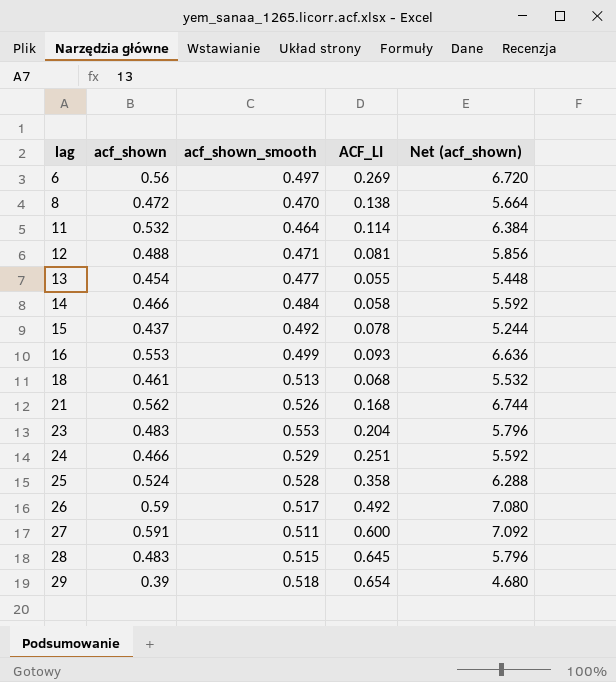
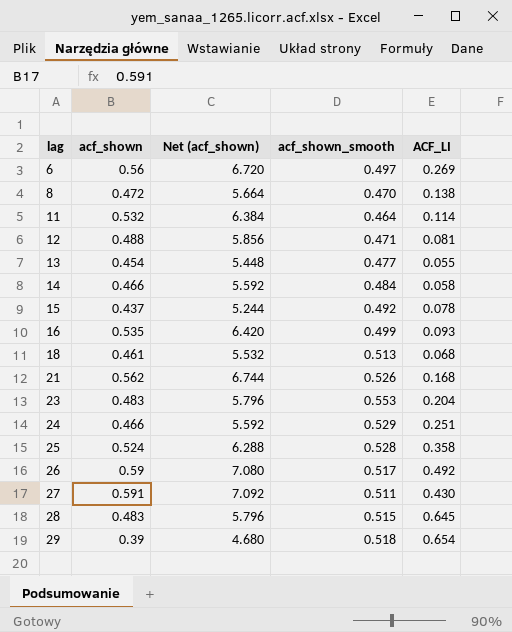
column Net (acf_shown) | position: 5 -> 3
16 | acf_shown: 0.553 -> 0.535
16 | Net (acf_shown): 6.636 -> 6.420
27 | ACF_LI: 0.600 -> 0.430

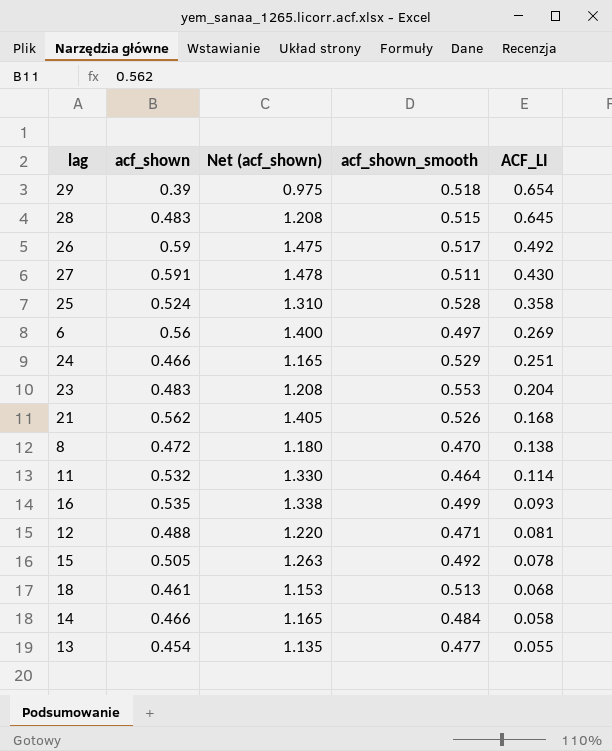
row order: lag ascending -> ACF_LI descending
column Net (acf_shown) | formula: [acf_shown] * 12 -> [acf_shown] * 2.5
15 | acf_shown: 0.437 -> 0.505

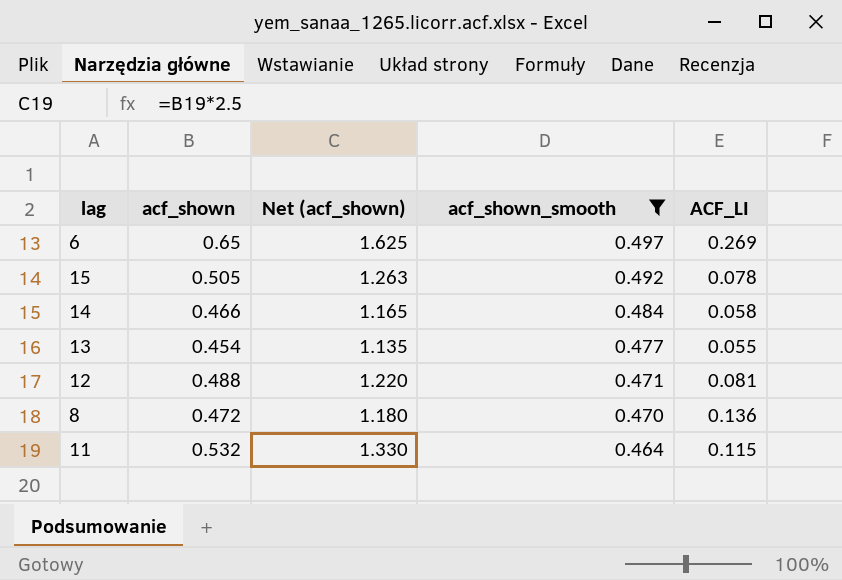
filter: none -> acf_shown_smooth <= 0.497
row order: ACF_LI descending -> acf_shown_smooth descending
6 | acf_shown: 0.56 -> 0.65
6 | Net (acf_shown): 1.400 -> 1.625
8 | ACF_LI: 0.138 -> 0.136
11 | ACF_LI: 0.114 -> 0.115

